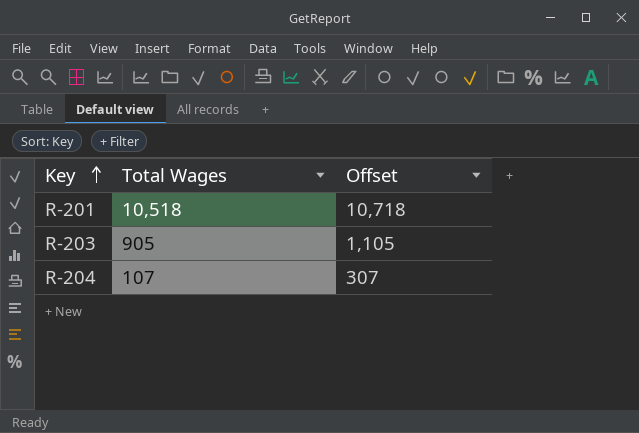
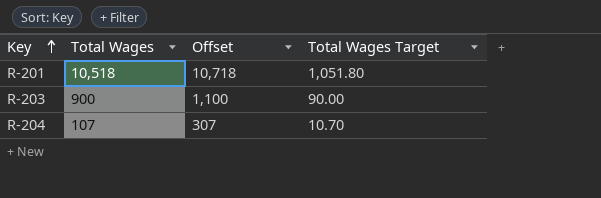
column Total Wages Target | formula: none -> [Total Wages] * 0.1
R-203 | Total Wages: 905 -> 900
R-203 | Offset: 1,105 -> 1,100

